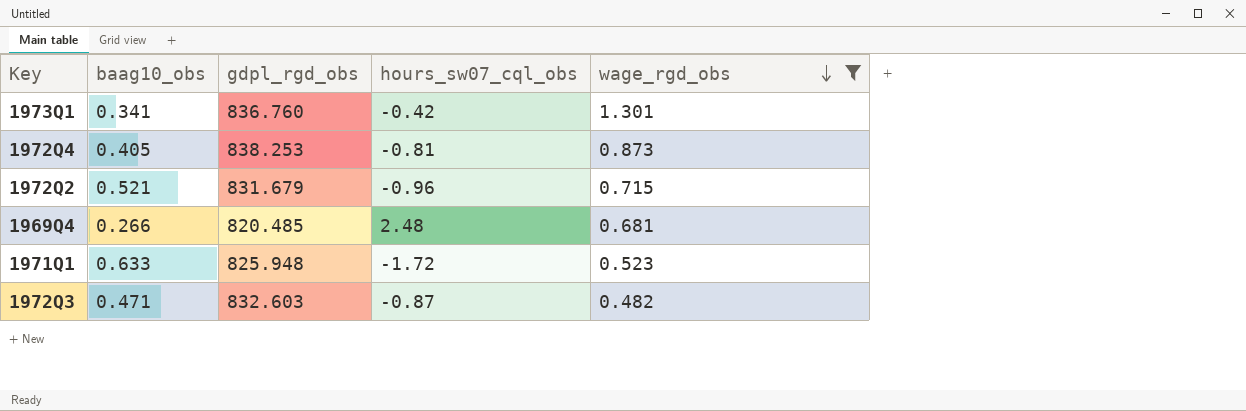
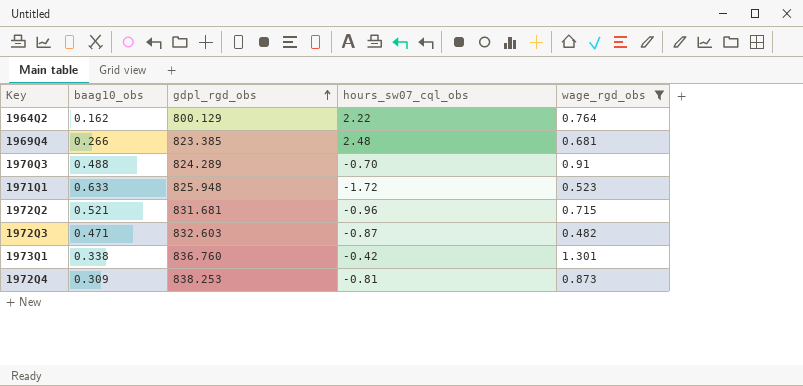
row order: wage_rgd_obs descending -> gdpl_rgd_obs ascending
row 1964Q2: none -> 0.162 | 800.129 | 2.22 | 0.764
1969Q4 | gdpl_rgd_obs: 820.485 -> 823.385
row 1970Q3: none -> 0.488 | 824.289 | -0.70 | 0.91
1972Q2 | gdpl_rgd_obs: 831.679 -> 831.681
1973Q1 | baag10_obs: 0.341 -> 0.338
1972Q4 | baag10_obs: 0.405 -> 0.309

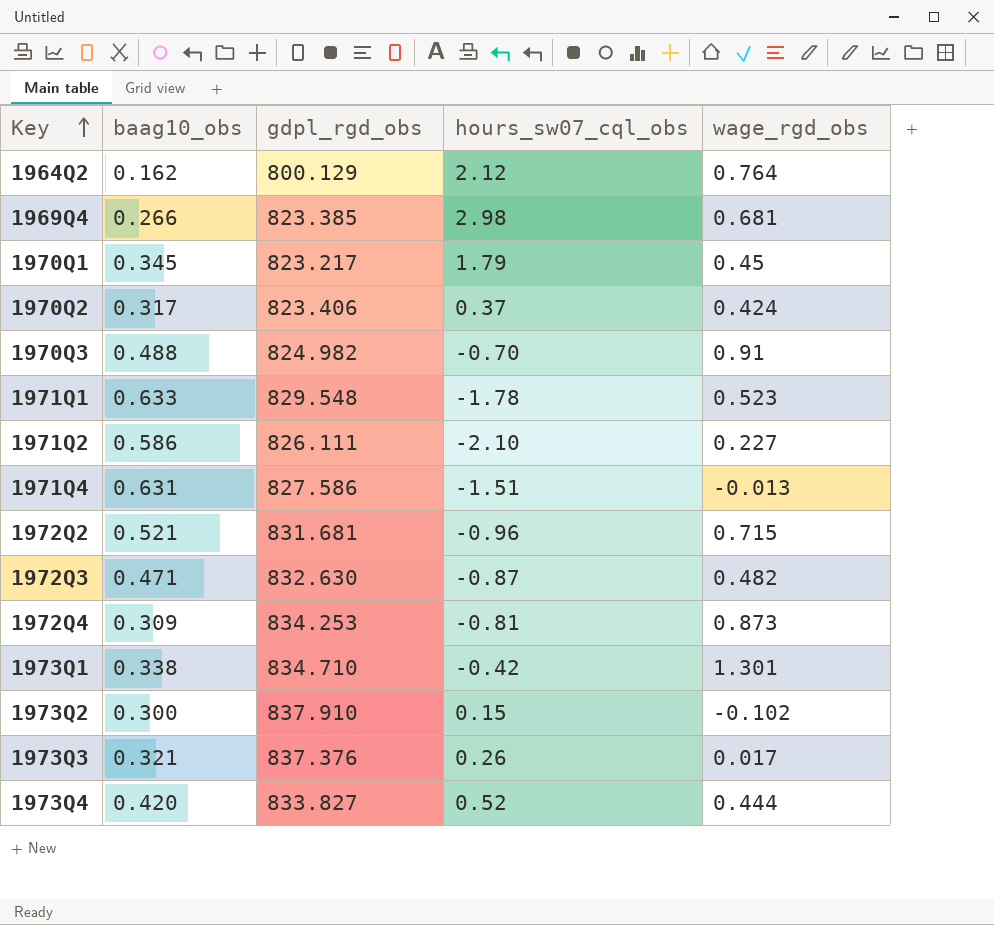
filter: wage_rgd_obs >= 0.482 -> none
row order: gdpl_rgd_obs ascending -> Key ascending
1964Q2 | hours_sw07_cql_obs: 2.22 -> 2.12
1969Q4 | hours_sw07_cql_obs: 2.48 -> 2.98
1970Q3 | gdpl_rgd_obs: 824.289 -> 824.982
1971Q1 | gdpl_rgd_obs: 825.948 -> 829.548
1971Q1 | hours_sw07_cql_obs: -1.72 -> -1.78
1972Q3 | gdpl_rgd_obs: 832.603 -> 832.630
1972Q4 | gdpl_rgd_obs: 838.253 -> 834.253
1973Q1 | gdpl_rgd_obs: 836.760 -> 834.710

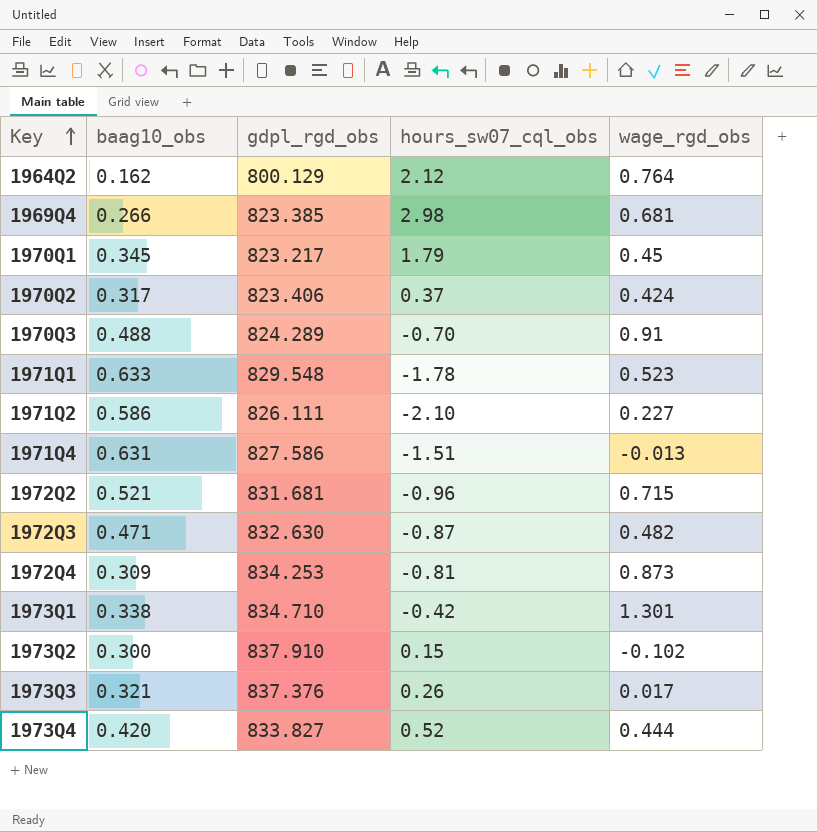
1970Q3 | gdpl_rgd_obs: 824.982 -> 824.289

